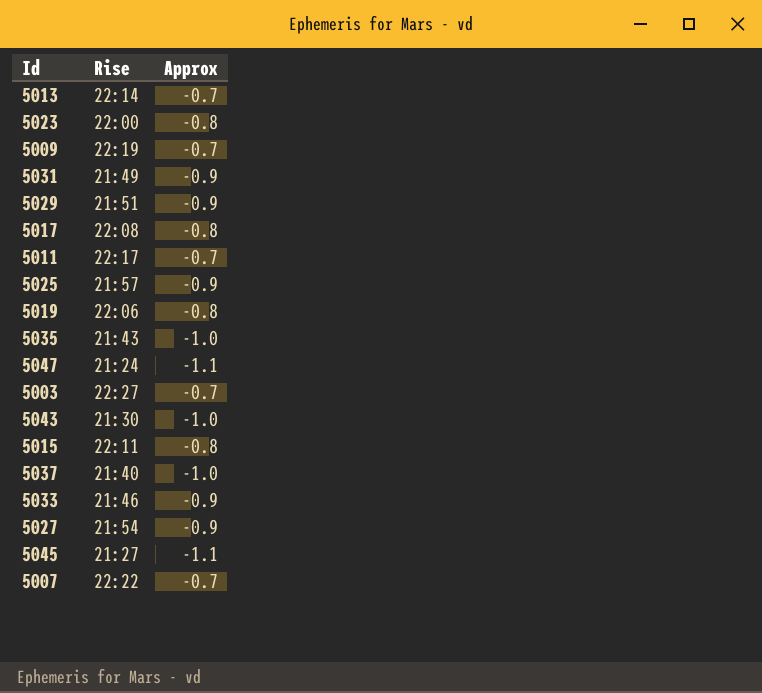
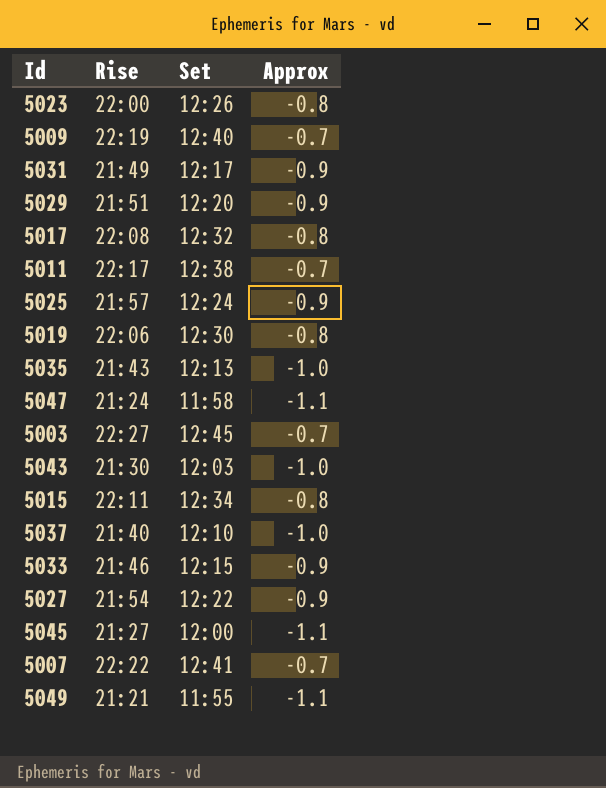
column Set | position: none -> 3
row 5013: 22:14 | -0.7 -> none
row 5049: none -> 21:21 | 11:55 | -1.1

